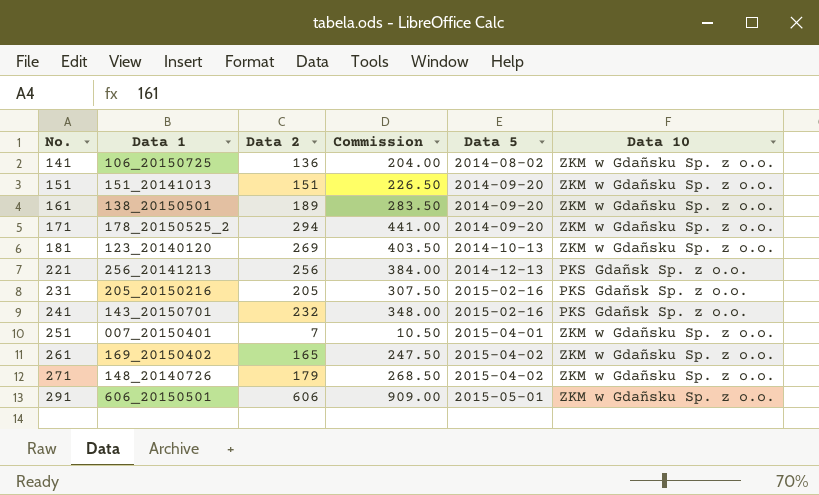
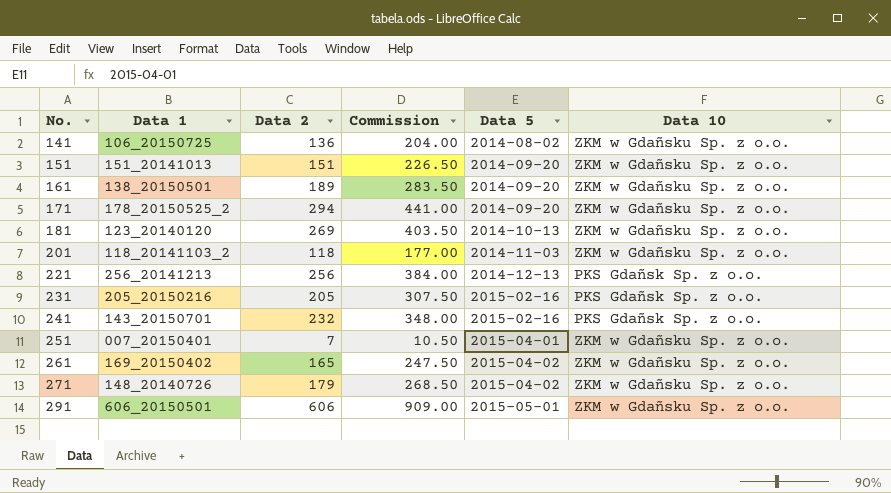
row 201: none -> 118_20141103_2 | 118 | 177.00 | 2014-11-03 | ZKM w Gdañsku Sp. z o.o.

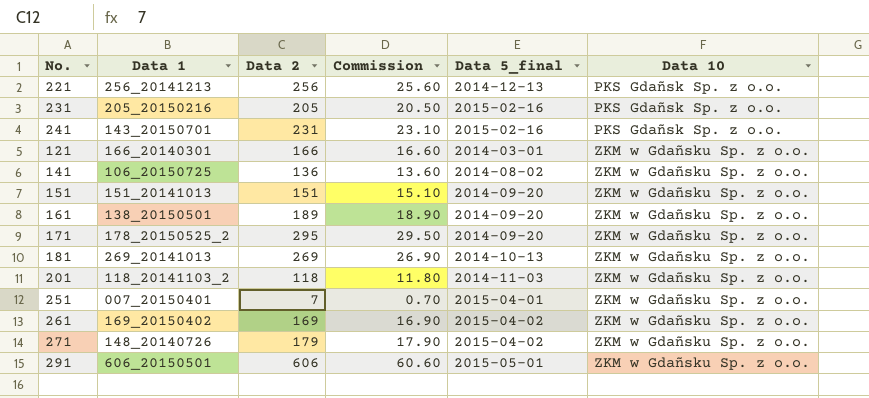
row order: No. ascending -> Data 10 ascending
column Commission | formula: [Data 2] * 1.5 -> [Data 2] * 0.1
column name: Data 5 -> Data 5_final
241 | Data 2: 232 -> 231
row 121: none -> 166_20140301 | 166 | 16.60 | 2014-03-01 | ZKM w Gdañsku Sp. z o.o.
171 | Data 2: 294 -> 295
181 | Data 1: 123_20140120 -> 269_20141013
261 | Data 2: 165 -> 169

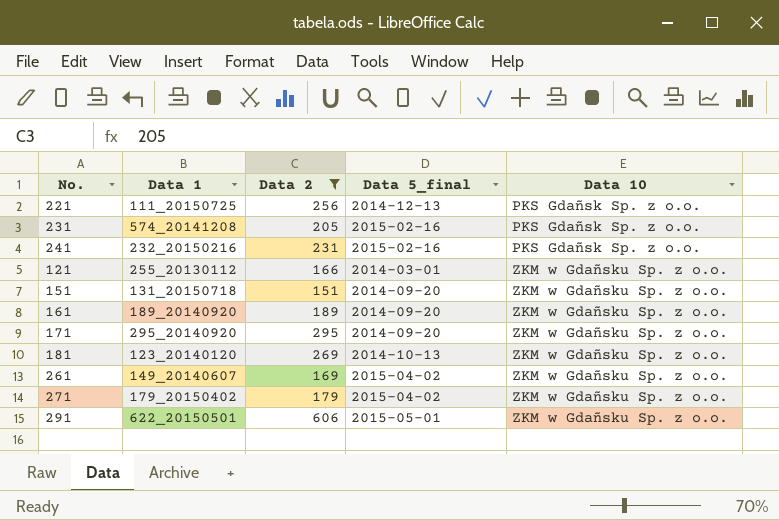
filter: none -> Data 2 >= 151
column Commission | formula: [Data 2] * 0.1 -> none
221 | Data 1: 256_20141213 -> 111_20150725
231 | Data 1: 205_20150216 -> 574_20141208
241 | Data 1: 143_20150701 -> 232_20150216
121 | Data 1: 166_20140301 -> 255_20130112
151 | Data 1: 151_20141013 -> 131_20150718
161 | Data 1: 138_20150501 -> 189_20140920
171 | Data 1: 178_20150525_2 -> 295_20140920
181 | Data 1: 269_20141013 -> 123_20140120
261 | Data 1: 169_20150402 -> 149_20140607
271 | Data 1: 148_20140726 -> 179_20150402
291 | Data 1: 606_20150501 -> 622_20150501

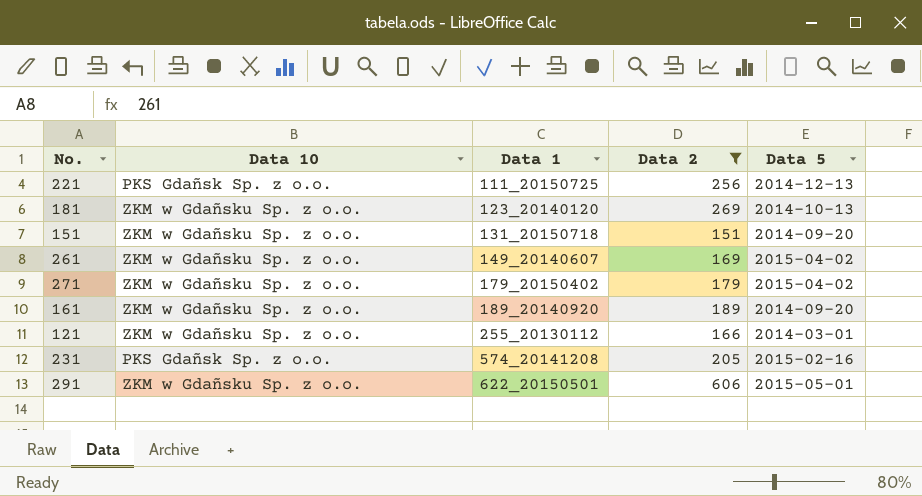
row order: Data 10 ascending -> Data 1 ascending
column Data 10 | position: 5 -> 2
column name: Data 5_final -> Data 5
row 241: 232_20150216 | 231 | 2015-02-16 | PKS Gdañsk Sp. z o.o. -> none
row 171: 295_20140920 | 295 | 2014-09-20 | ZKM w Gdañsku Sp. z o.o. -> none

